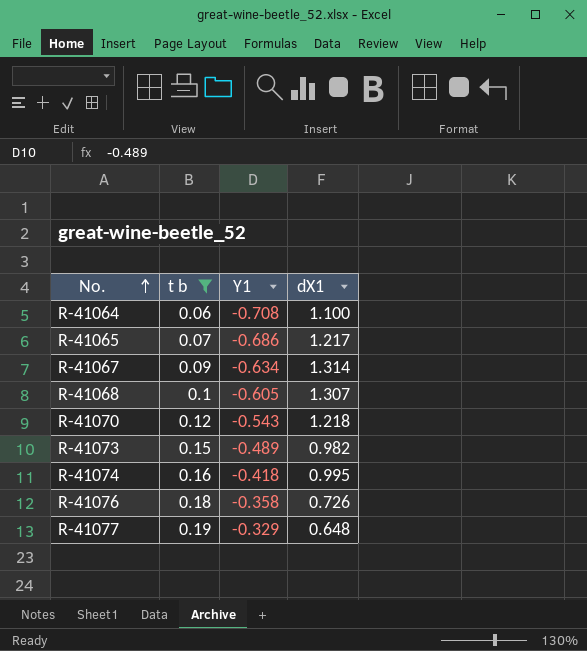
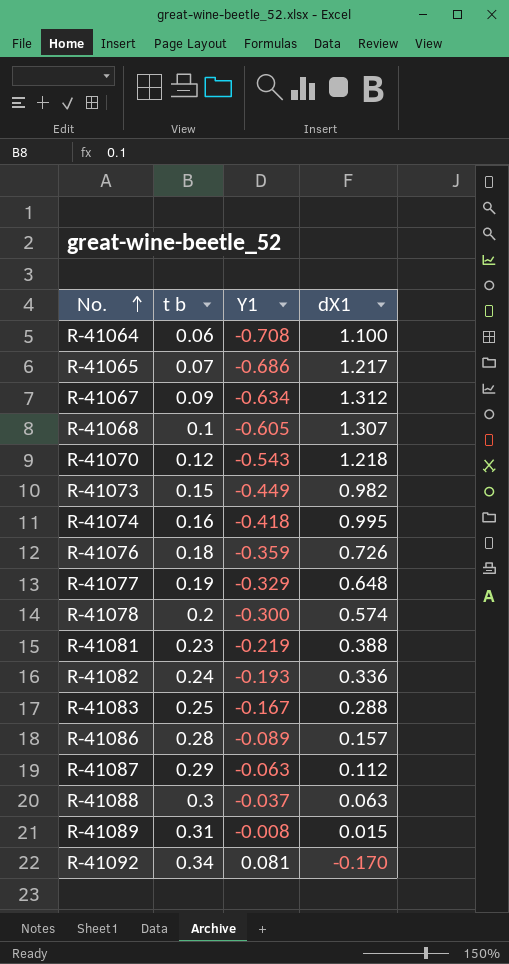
filter: t b <= 0.19 -> none
R-41067 | dX1: 1.314 -> 1.312
R-41073 | Y1: -0.489 -> -0.449
R-41076 | Y1: -0.358 -> -0.359

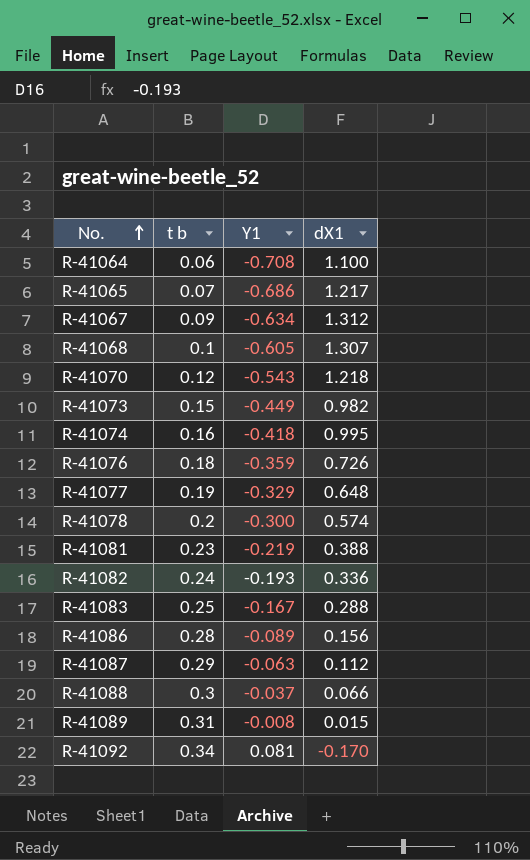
R-41086 | dX1: 0.157 -> 0.156
R-41088 | dX1: 0.063 -> 0.066

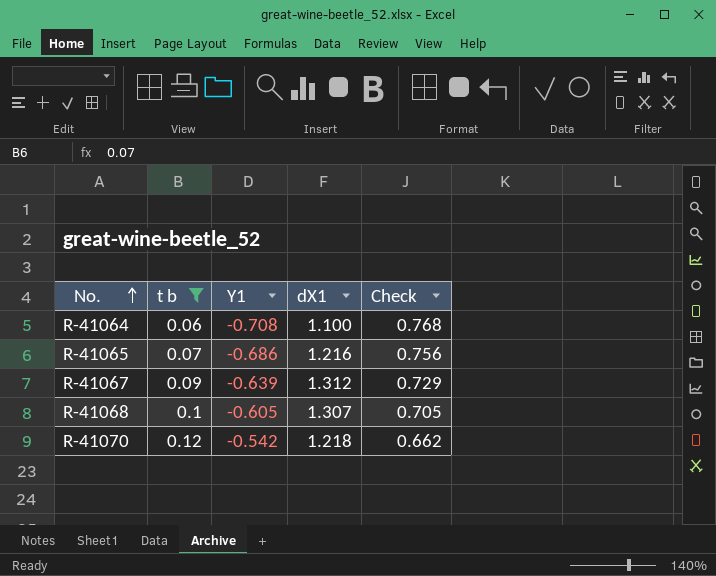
filter: none -> t b <= 0.12
column Check | formula: none -> [t b] - [Y1]
R-41065 | dX1: 1.217 -> 1.216
R-41067 | Y1: -0.634 -> -0.639
R-41070 | Y1: -0.543 -> -0.542

